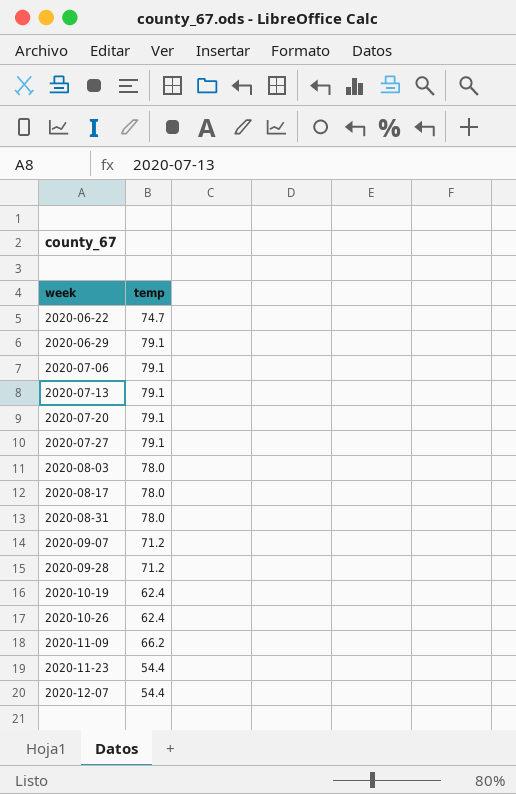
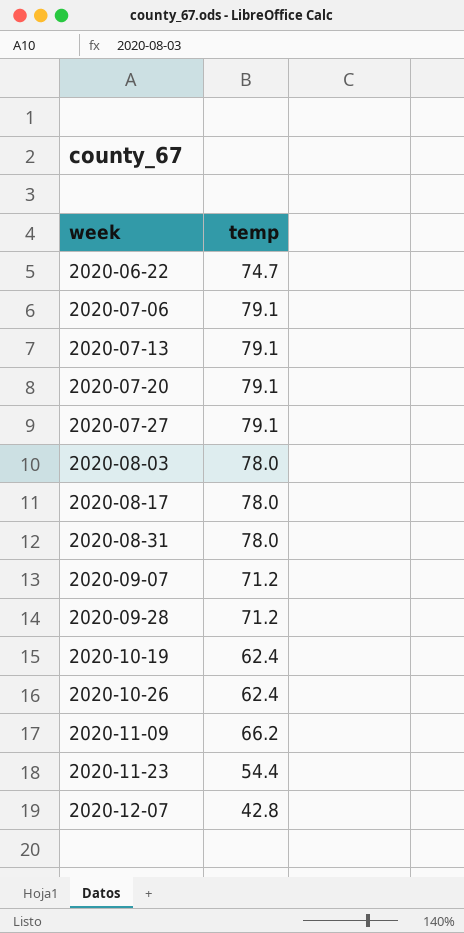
row 2020-06-29: 79.1 -> none
2020-12-07 | temp: 54.4 -> 42.8

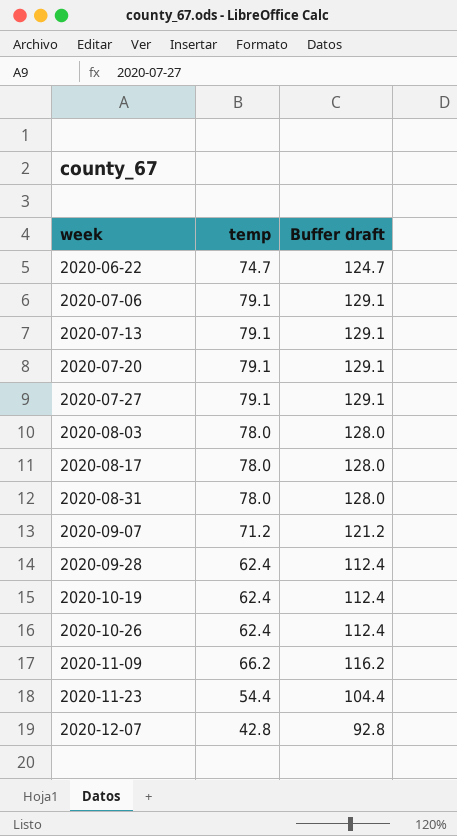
column Buffer draft | formula: none -> [temp] + 50
2020-09-28 | temp: 71.2 -> 62.4

